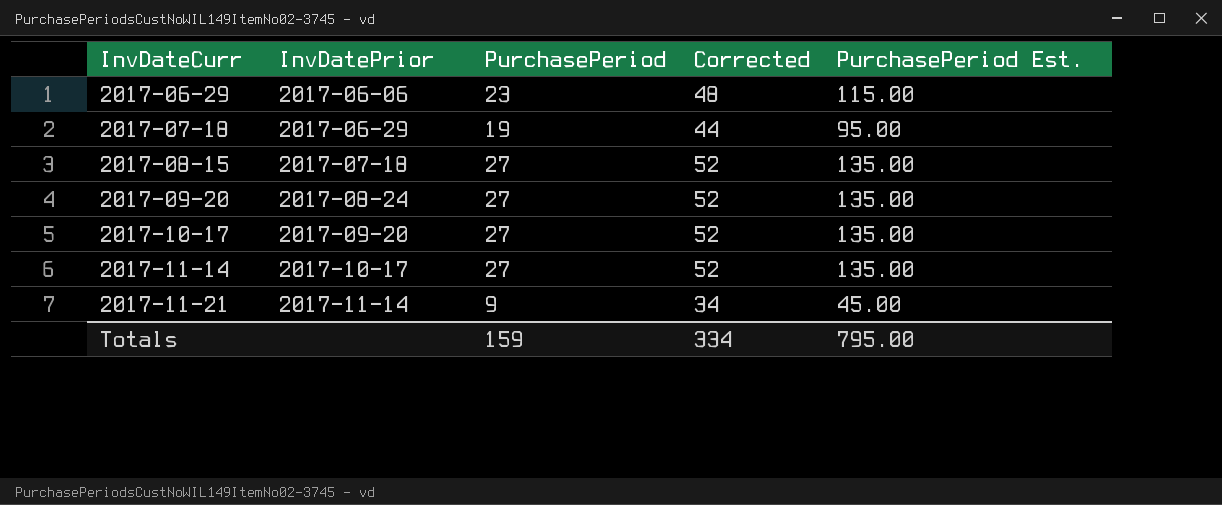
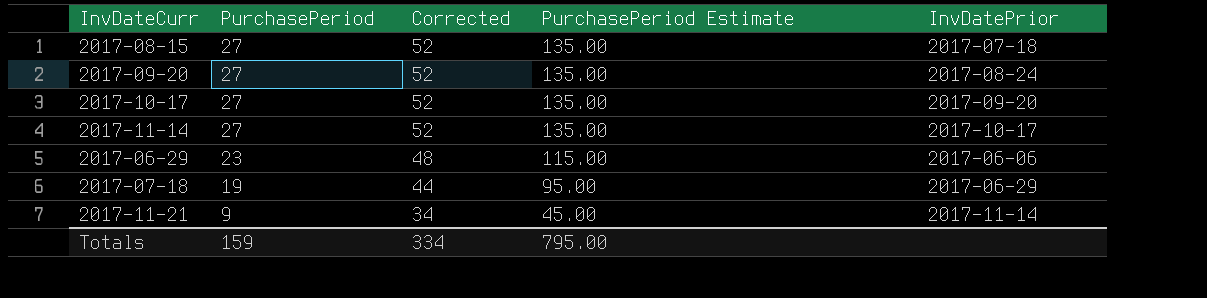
row order: InvDateCurr ascending -> PurchasePeriod descending
column name: PurchasePeriod Est. -> PurchasePeriod Estimate
column InvDatePrior | position: 2 -> 5

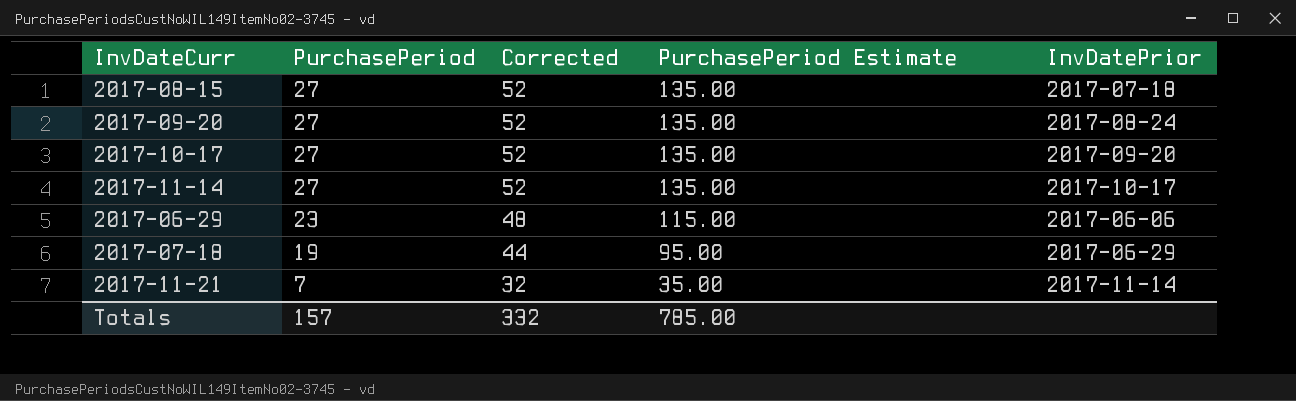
2017-11-21 | PurchasePeriod: 9 -> 7
2017-11-21 | Corrected: 34 -> 32
2017-11-21 | PurchasePeriod Estimate: 45.00 -> 35.00
Totals | PurchasePeriod: 159 -> 157
Totals | Corrected: 334 -> 332
Totals | PurchasePeriod Estimate: 795.00 -> 785.00

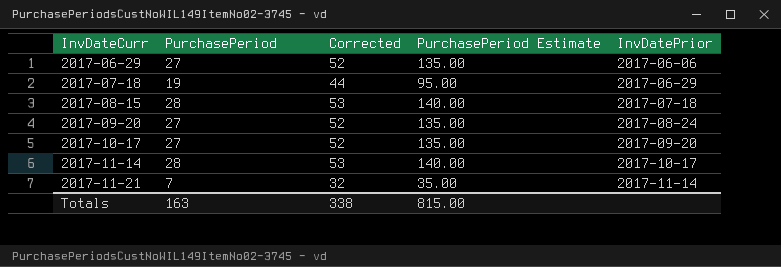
row order: PurchasePeriod descending -> InvDateCurr ascending
2017-06-29 | PurchasePeriod: 23 -> 27
2017-06-29 | Corrected: 48 -> 52
2017-06-29 | PurchasePeriod Estimate: 115.00 -> 135.00
2017-08-15 | PurchasePeriod: 27 -> 28
2017-08-15 | Corrected: 52 -> 53
2017-08-15 | PurchasePeriod Estimate: 135.00 -> 140.00
2017-11-14 | PurchasePeriod: 27 -> 28
2017-11-14 | Corrected: 52 -> 53
2017-11-14 | PurchasePeriod Estimate: 135.00 -> 140.00
Totals | PurchasePeriod: 157 -> 163
Totals | Corrected: 332 -> 338
Totals | PurchasePeriod Estimate: 785.00 -> 815.00

